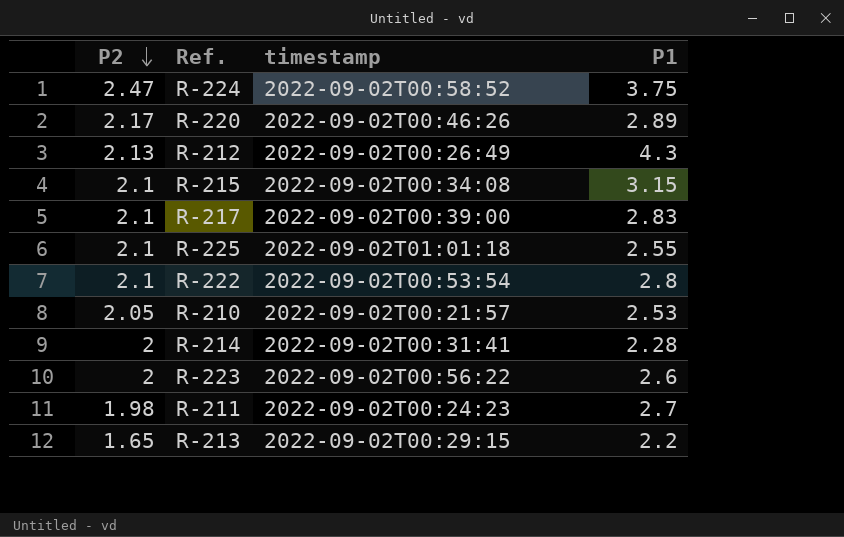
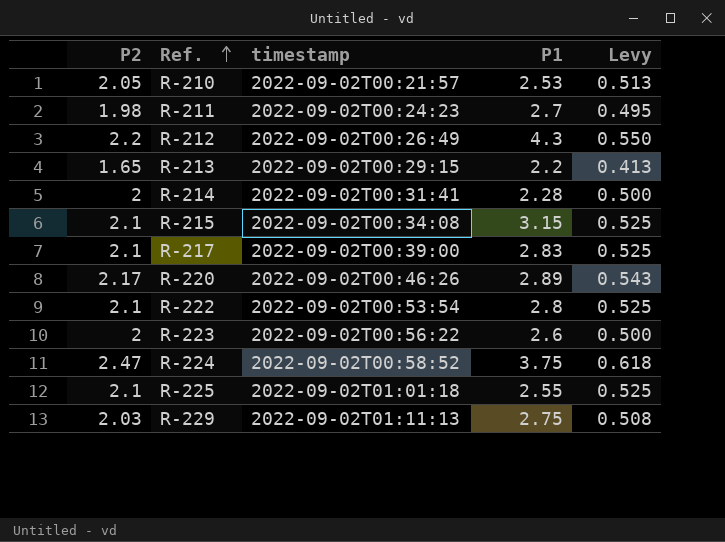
row order: P2 descending -> Ref. ascending
column Levy | formula: none -> [P2] * 0.25
R-212 | P2: 2.13 -> 2.2
row R-229: none -> 2.03 | 2022-09-02T01:11:13 | 2.75 | 0.508

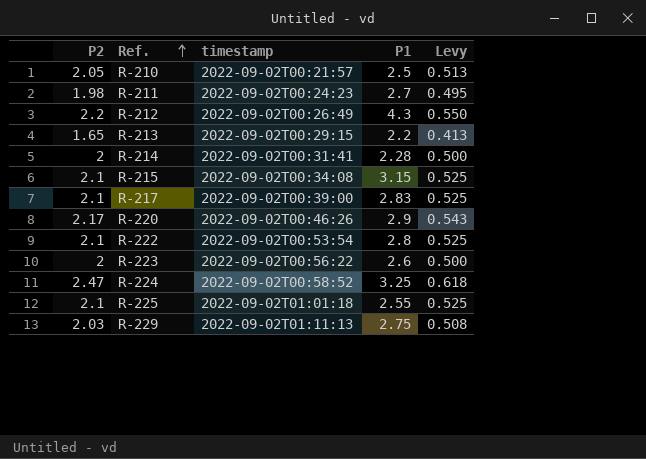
R-210 | P1: 2.53 -> 2.5
R-220 | P1: 2.89 -> 2.9
R-224 | P1: 3.75 -> 3.25

